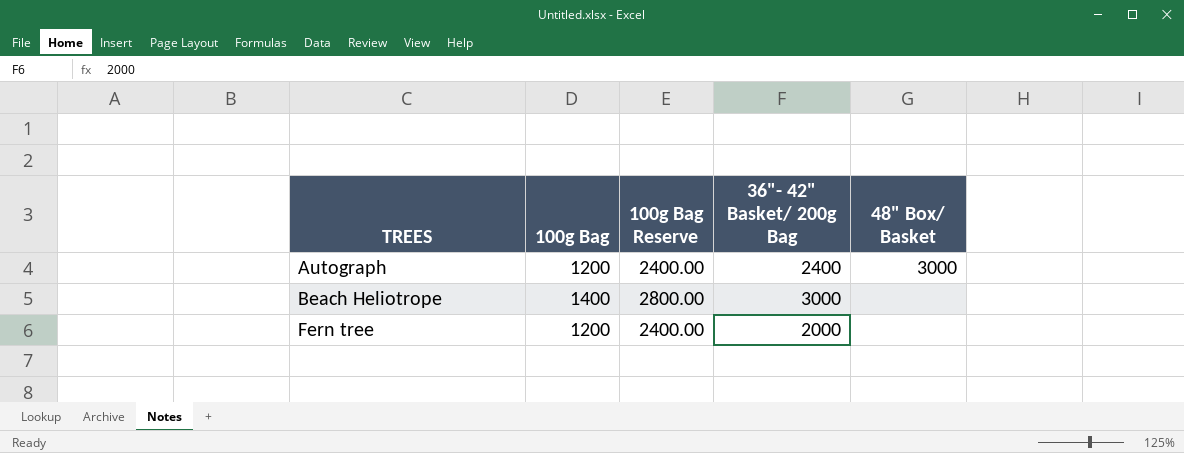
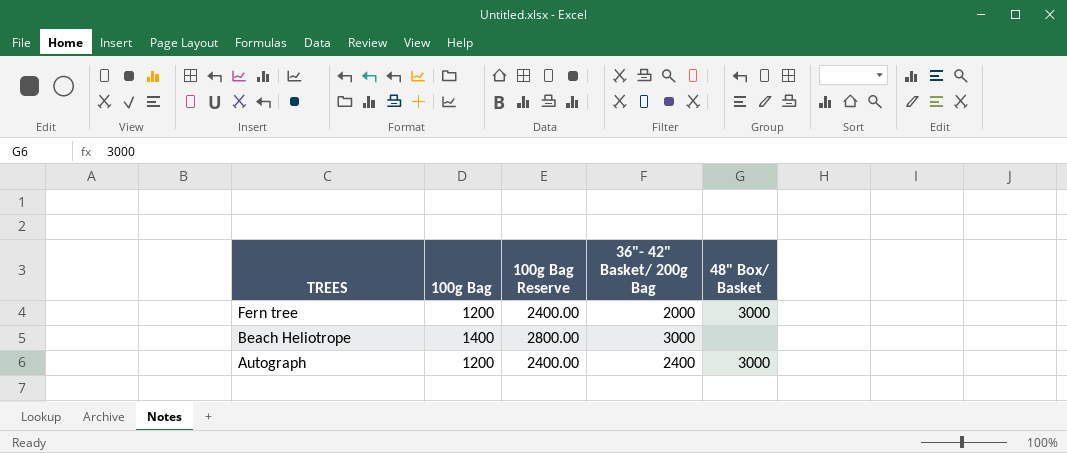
row order: TREES ascending -> TREES descending
Fern tree | 48" Box/ Basket: none -> 3000

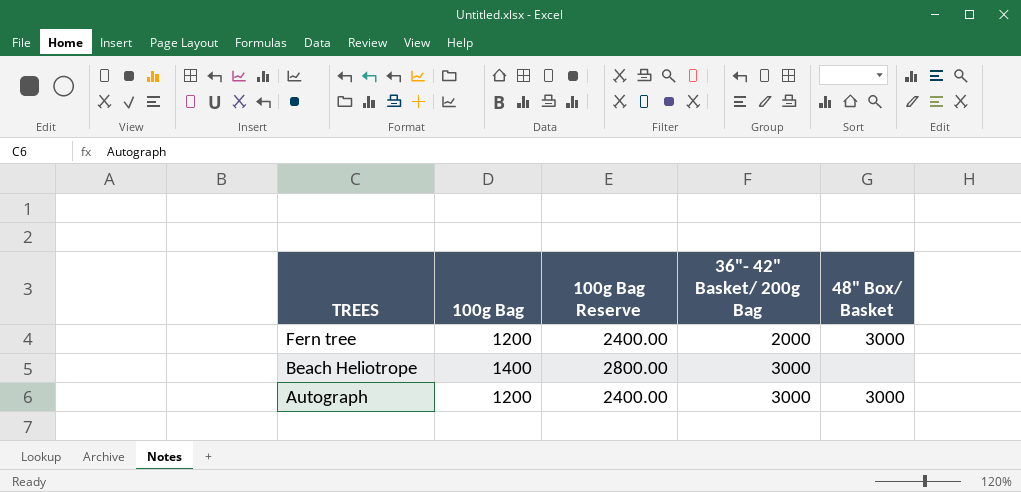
Autograph | 36"- 42" Basket/ 200g Bag: 2400 -> 3000

